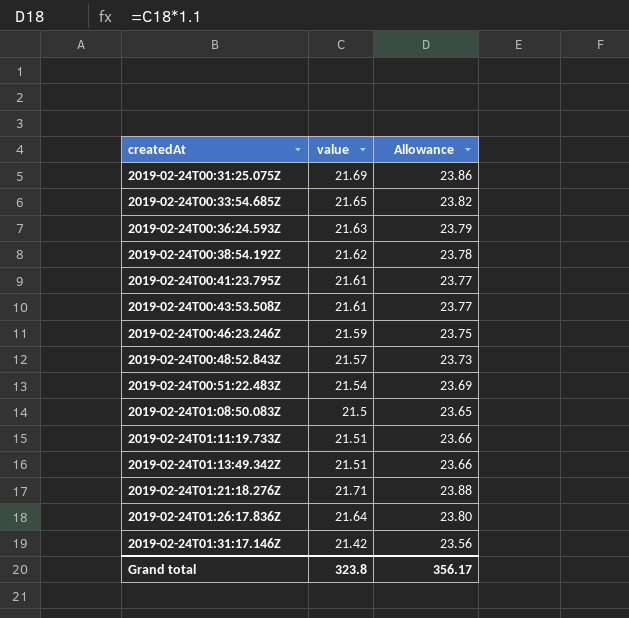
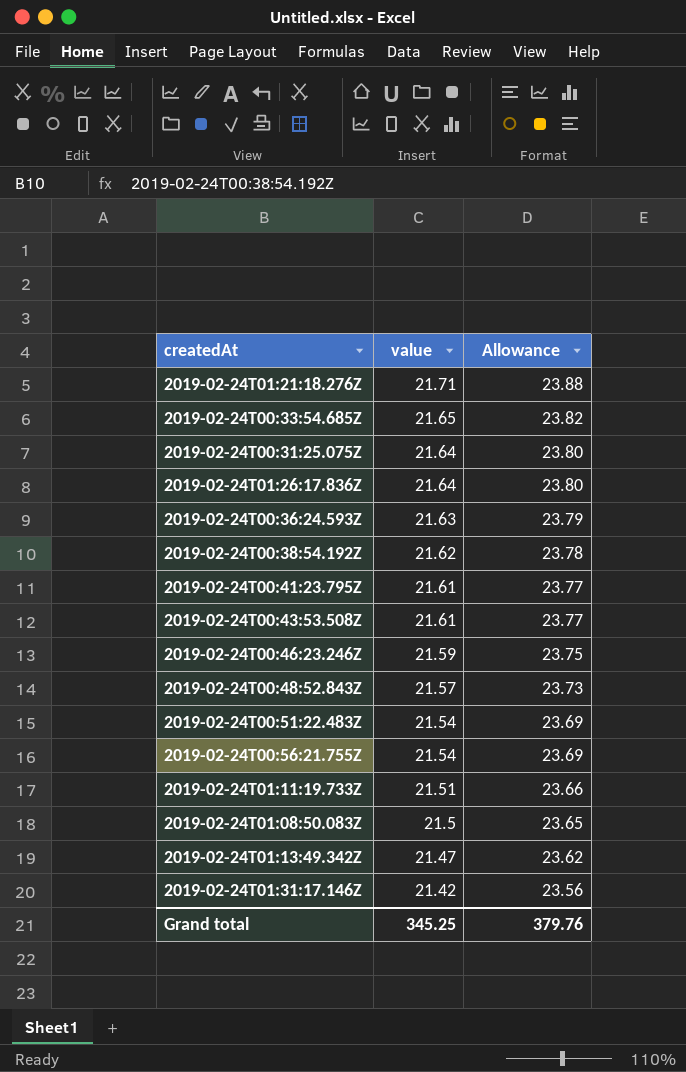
row order: createdAt ascending -> value descending
2019-02-24T00:31:25.075Z | value: 21.69 -> 21.64
2019-02-24T00:31:25.075Z | Allowance: 23.86 -> 23.80
row 2019-02-24T00:56:21.755Z: none -> 21.54 | 23.69
2019-02-24T01:13:49.342Z | value: 21.51 -> 21.47
2019-02-24T01:13:49.342Z | Allowance: 23.66 -> 23.62
Grand total | value: 323.8 -> 345.25
Grand total | Allowance: 356.17 -> 379.76

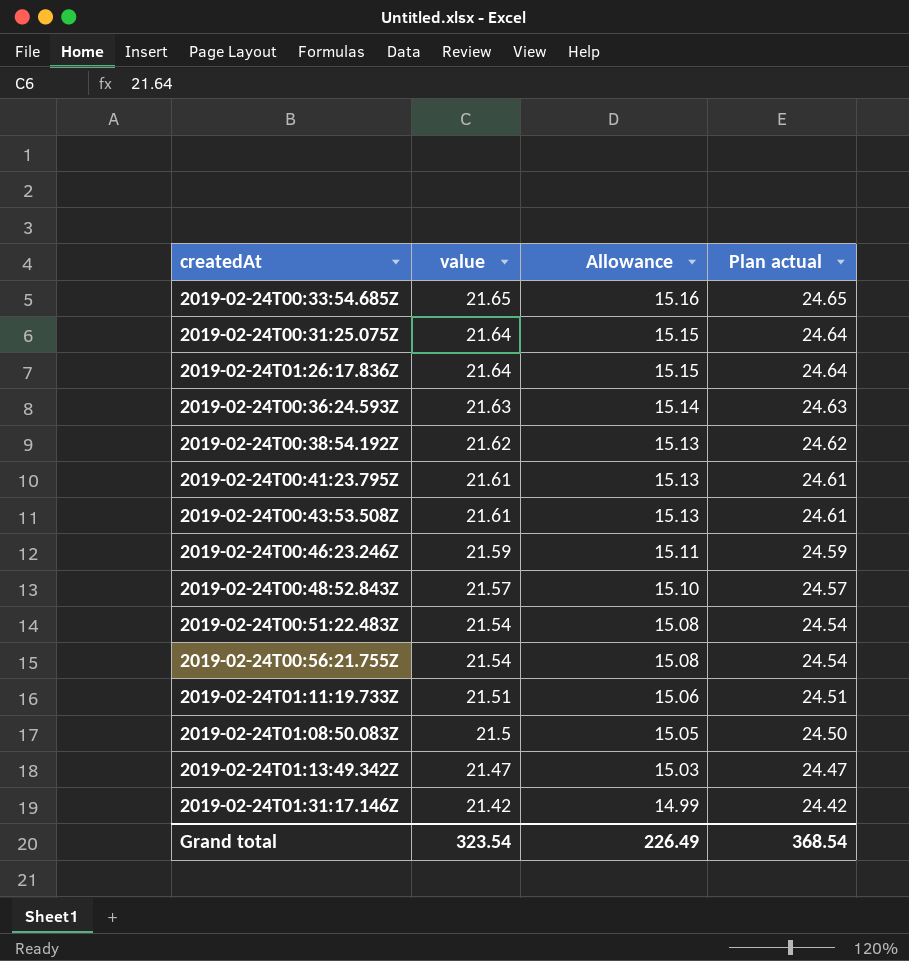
column Allowance | formula: [value] * 1.1 -> [value] * 0.7
column Plan actual | formula: none -> [value] + 3
row 2019-02-24T01:21:18.276Z: 21.71 | 23.88 -> none
Grand total | value: 345.25 -> 323.54
Grand total | Allowance: 379.76 -> 226.49

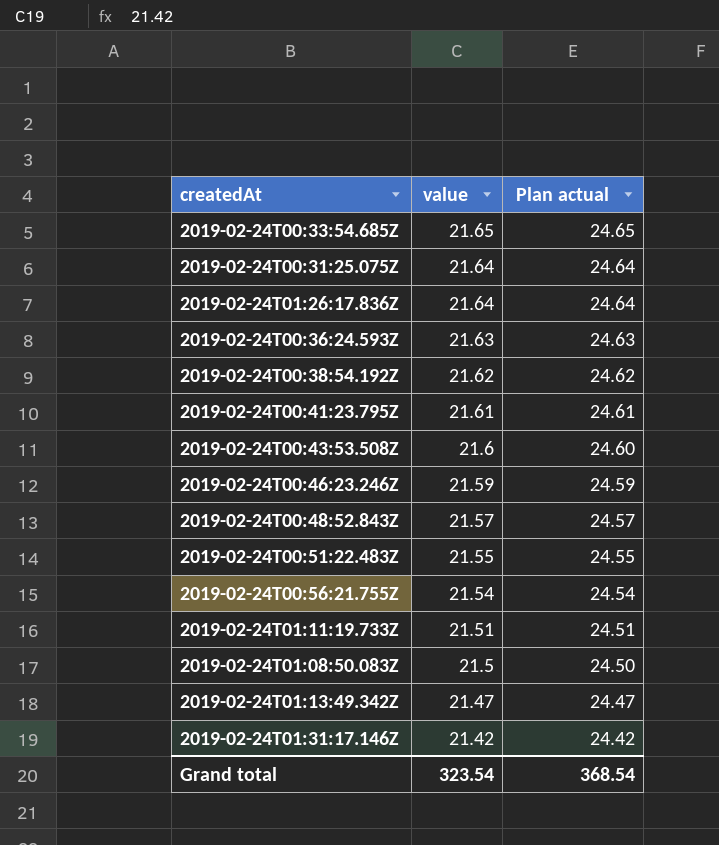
column Allowance | formula: [value] * 0.7 -> none
2019-02-24T00:43:53.508Z | value: 21.61 -> 21.6
2019-02-24T00:43:53.508Z | Plan actual: 24.61 -> 24.60
2019-02-24T00:51:22.483Z | value: 21.54 -> 21.55
2019-02-24T00:51:22.483Z | Plan actual: 24.54 -> 24.55

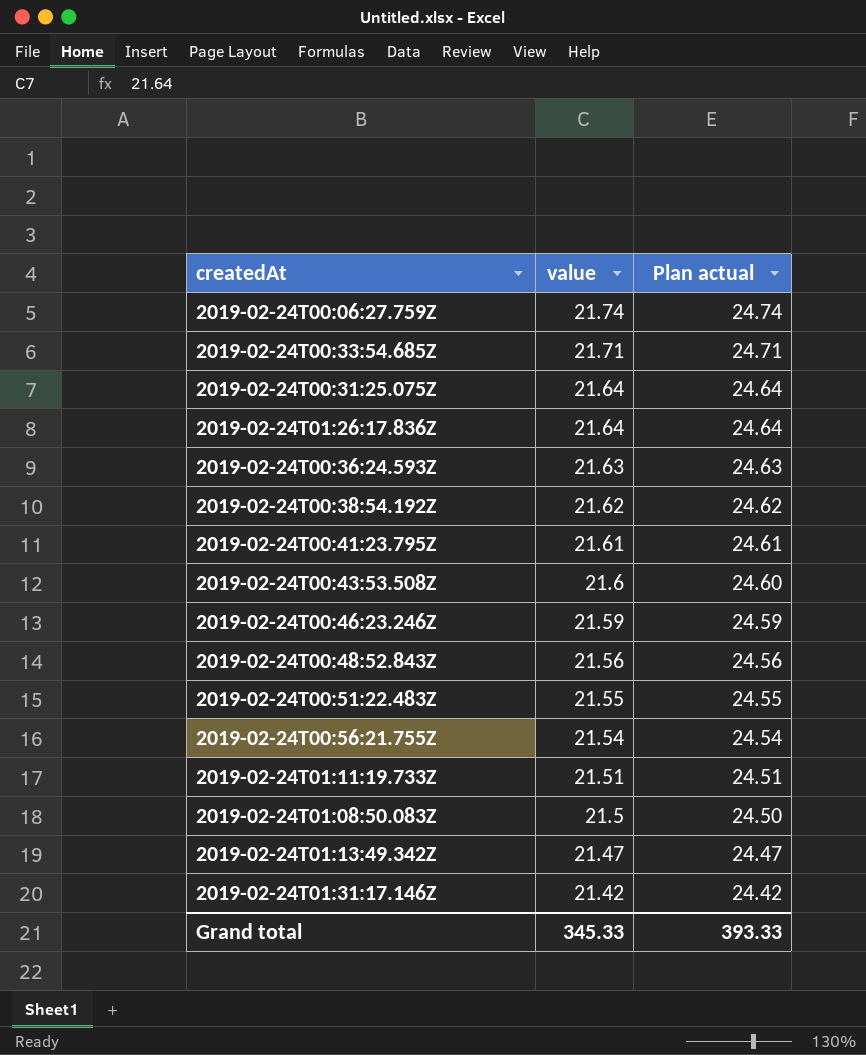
row 2019-02-24T00:06:27.759Z: none -> 21.74 | 24.74
2019-02-24T00:33:54.685Z | value: 21.65 -> 21.71
2019-02-24T00:33:54.685Z | Plan actual: 24.65 -> 24.71
2019-02-24T00:48:52.843Z | value: 21.57 -> 21.56
2019-02-24T00:48:52.843Z | Plan actual: 24.57 -> 24.56
Grand total | value: 323.54 -> 345.33
Grand total | Plan actual: 368.54 -> 393.33

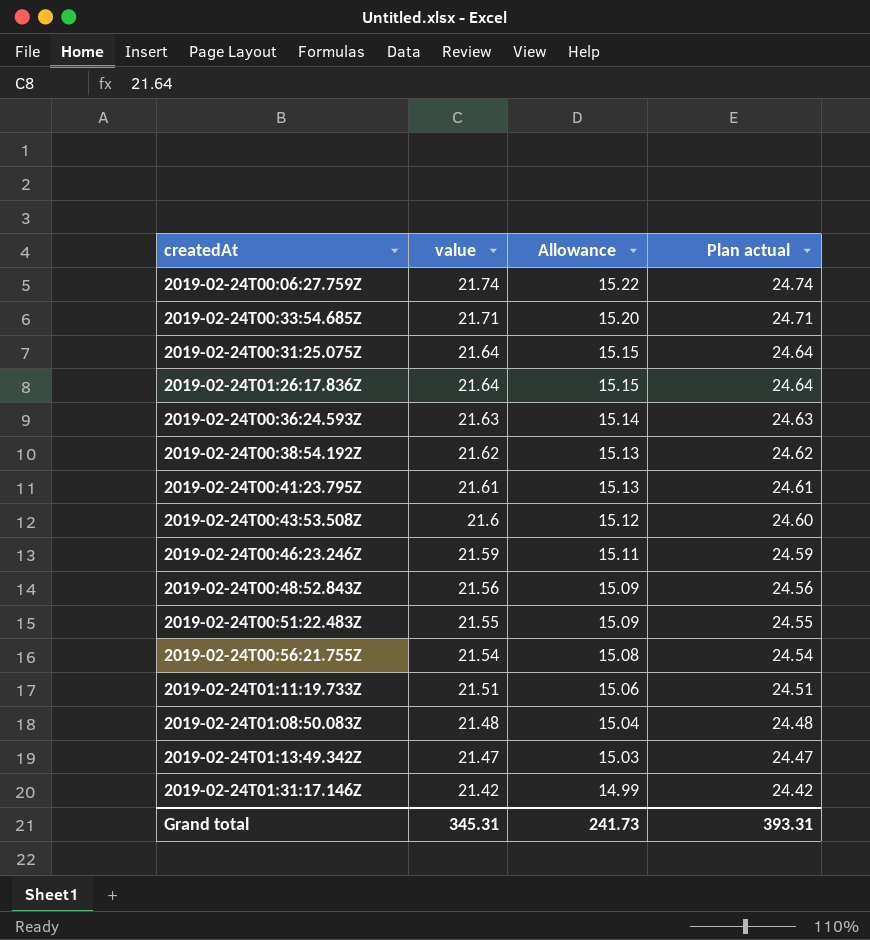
column Allowance | formula: none -> [value] * 0.7
2019-02-24T01:08:50.083Z | value: 21.5 -> 21.48
2019-02-24T01:08:50.083Z | Plan actual: 24.50 -> 24.48
Grand total | value: 345.33 -> 345.31
Grand total | Plan actual: 393.33 -> 393.31

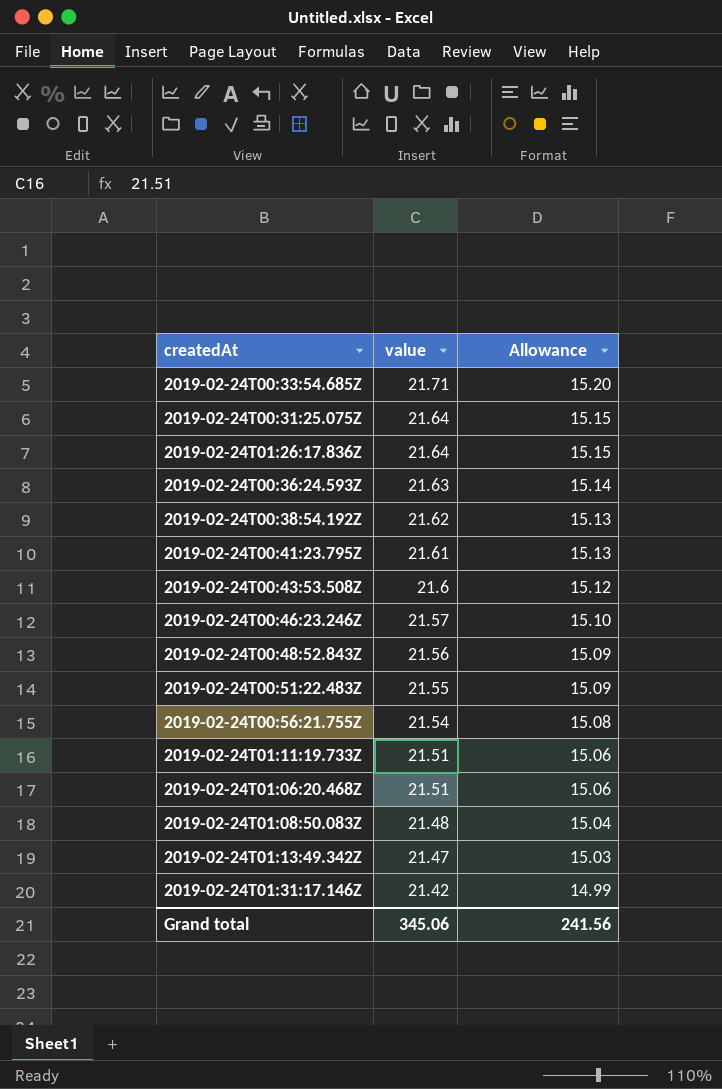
column Plan actual | formula: [value] + 3 -> none
row 2019-02-24T00:06:27.759Z: 21.74 | 15.22 | 24.74 -> none
2019-02-24T00:46:23.246Z | value: 21.59 -> 21.57
2019-02-24T00:46:23.246Z | Allowance: 15.11 -> 15.10
row 2019-02-24T01:06:20.468Z: none -> 21.51 | 15.06
Grand total | value: 345.31 -> 345.06
Grand total | Allowance: 241.73 -> 241.56

